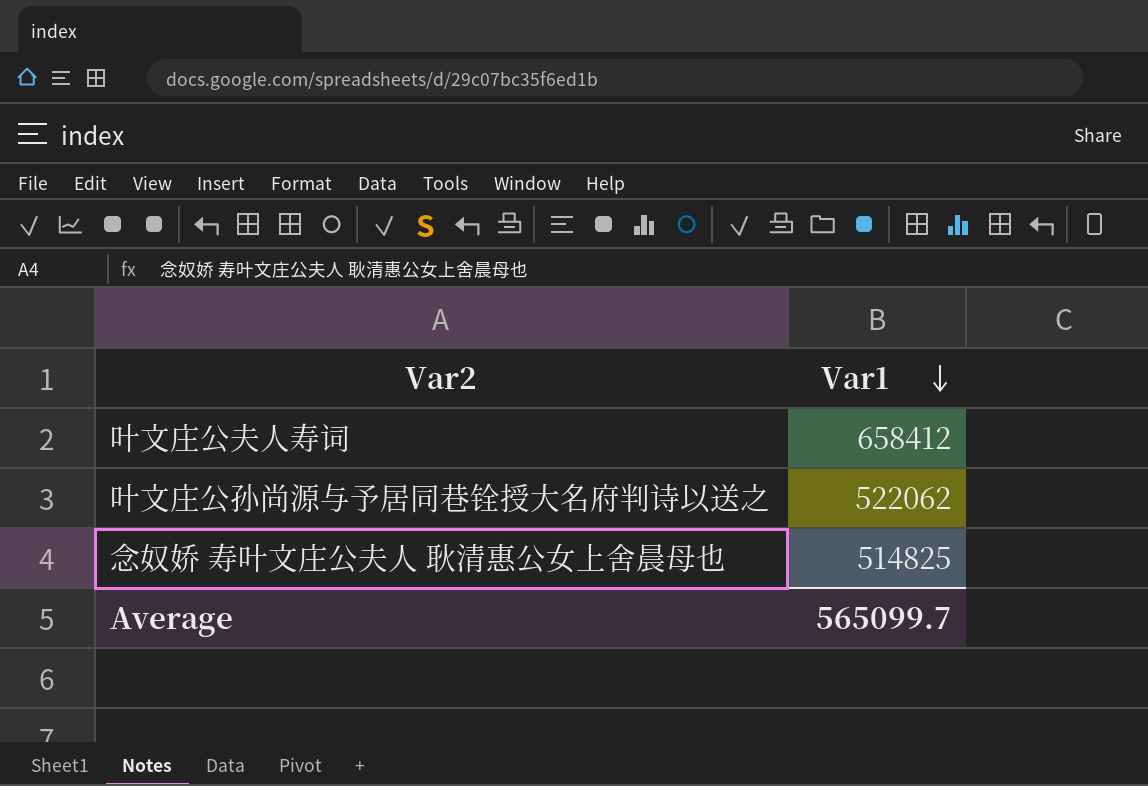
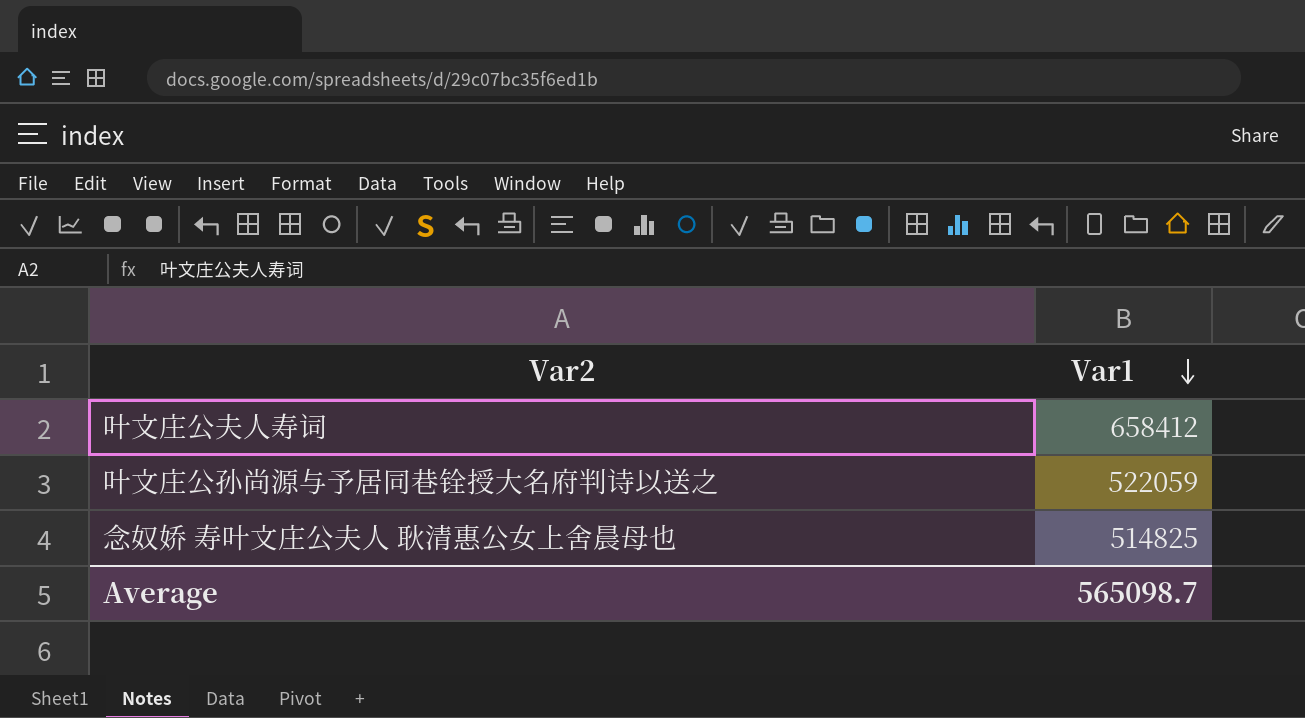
叶文庄公孙尚源与予居同巷铨授大名府判诗以送之 | Var1: 522062 -> 522059
Average | Var1: 565099.7 -> 565098.7

